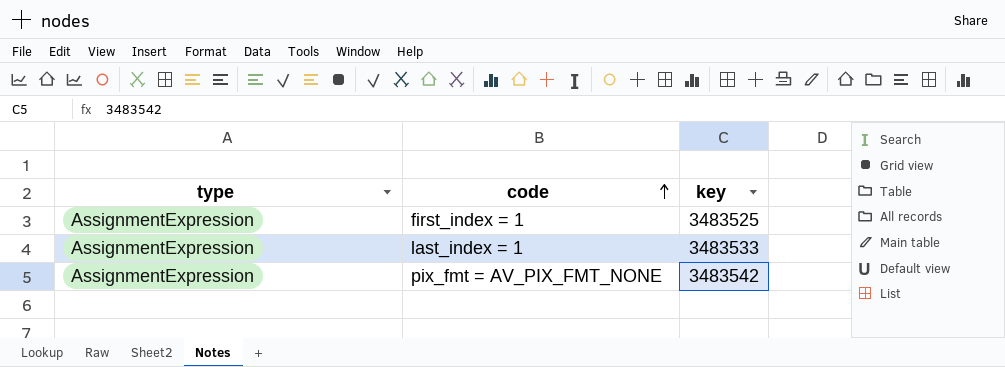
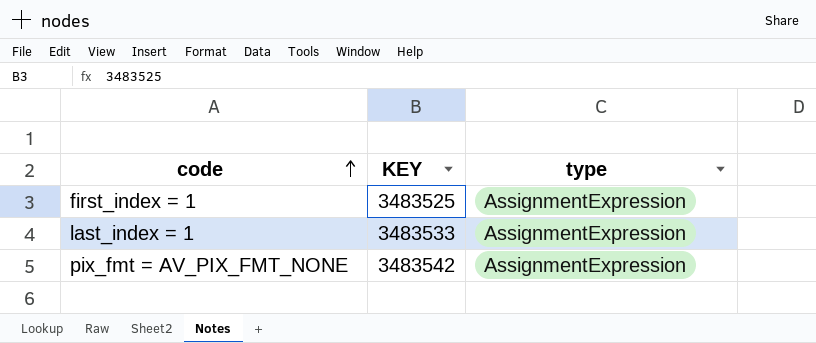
column name: key -> KEY
column type | position: 1 -> 3

